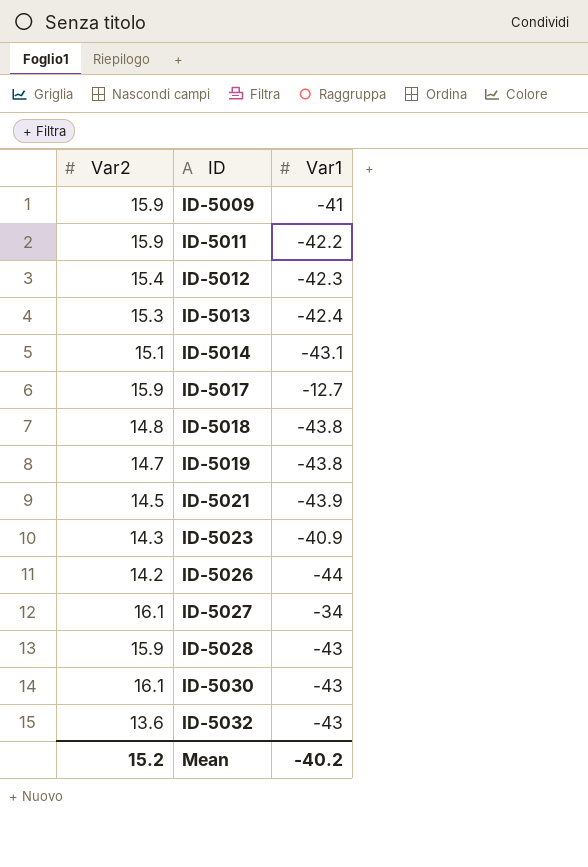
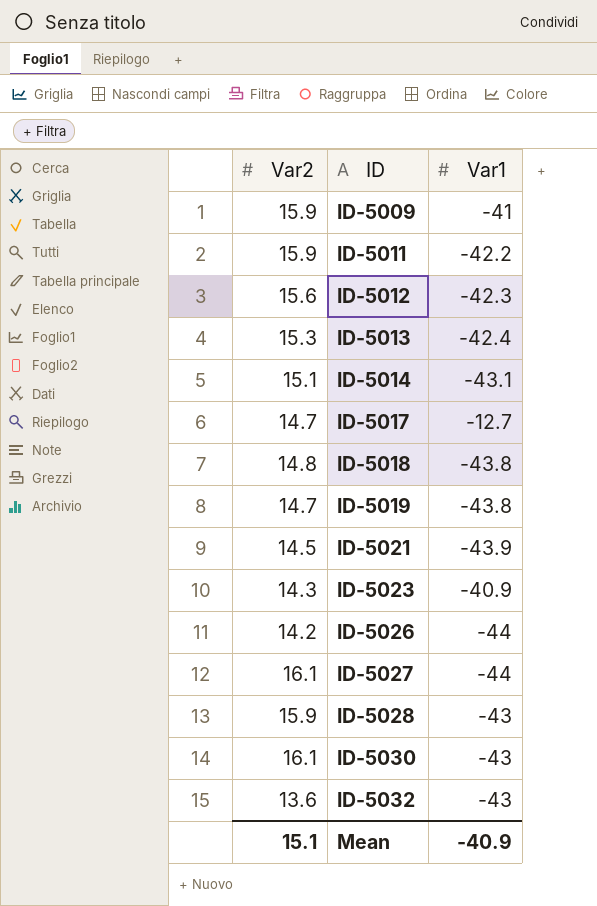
ID-5012 | Var2: 15.4 -> 15.6
ID-5017 | Var2: 15.9 -> 14.7
ID-5027 | Var1: -34 -> -44
Mean | Var2: 15.2 -> 15.1
Mean | Var1: -40.2 -> -40.9

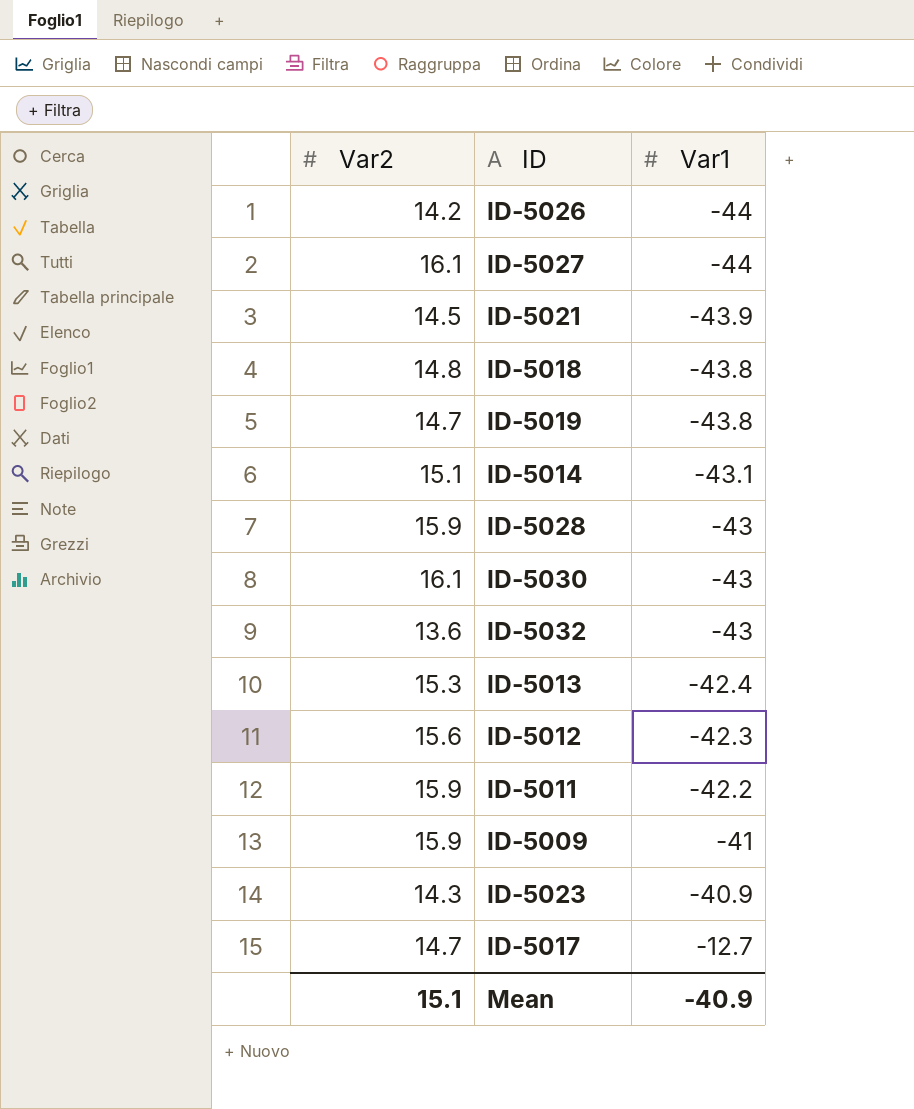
row order: ID ascending -> Var1 ascending

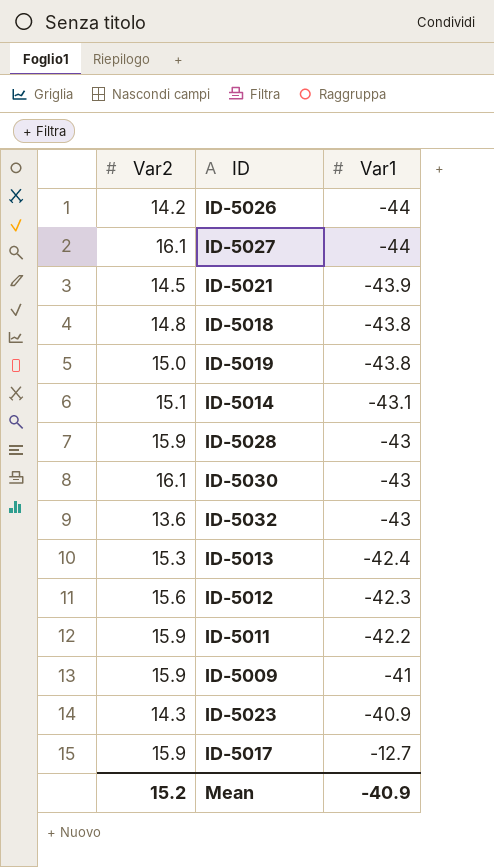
ID-5019 | Var2: 14.7 -> 15.0
ID-5017 | Var2: 14.7 -> 15.9
Mean | Var2: 15.1 -> 15.2

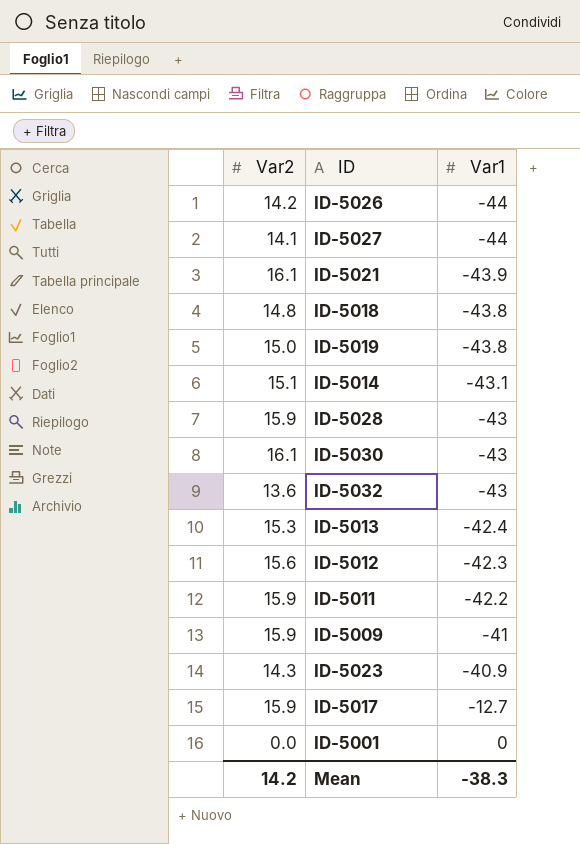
ID-5027 | Var2: 16.1 -> 14.1
ID-5021 | Var2: 14.5 -> 16.1
row ID-5001: none -> 0.0 | 0
Mean | Var2: 15.2 -> 14.2
Mean | Var1: -40.9 -> -38.3

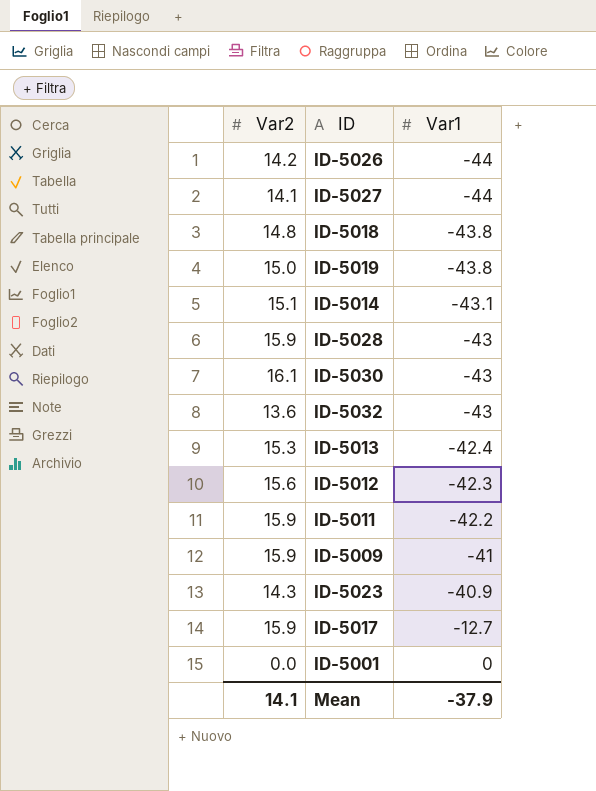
row ID-5021: 16.1 | -43.9 -> none
Mean | Var2: 14.2 -> 14.1
Mean | Var1: -38.3 -> -37.9

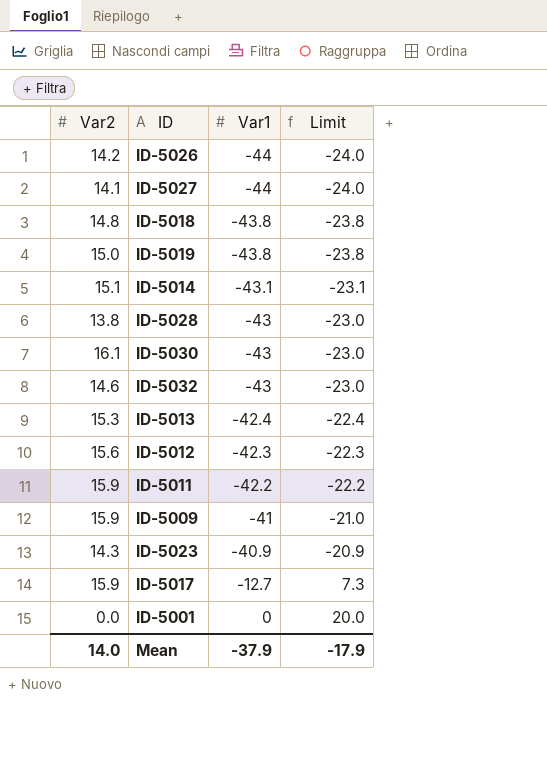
column Limit | formula: none -> [Var1] + 20
ID-5028 | Var2: 15.9 -> 13.8
ID-5032 | Var2: 13.6 -> 14.6
Mean | Var2: 14.1 -> 14.0

